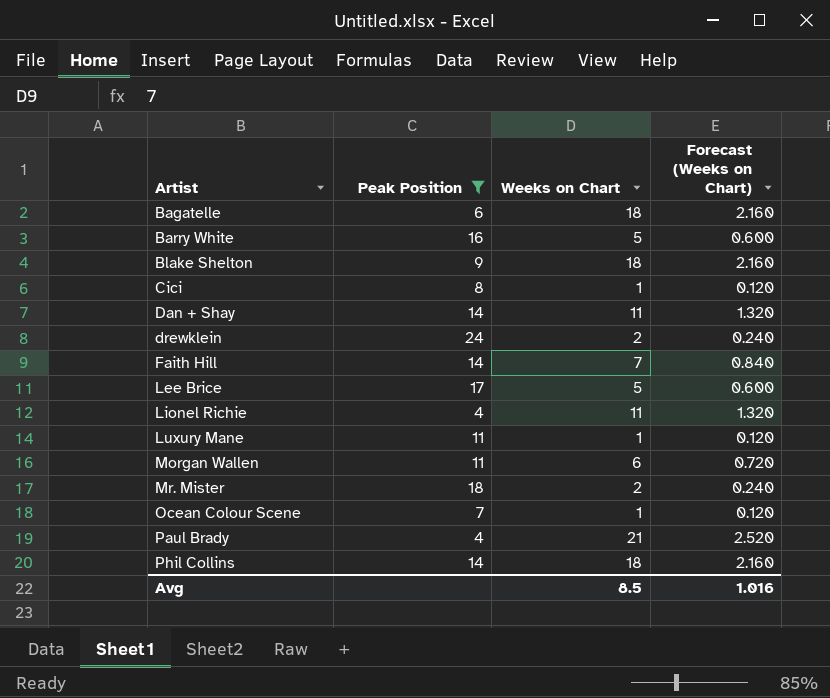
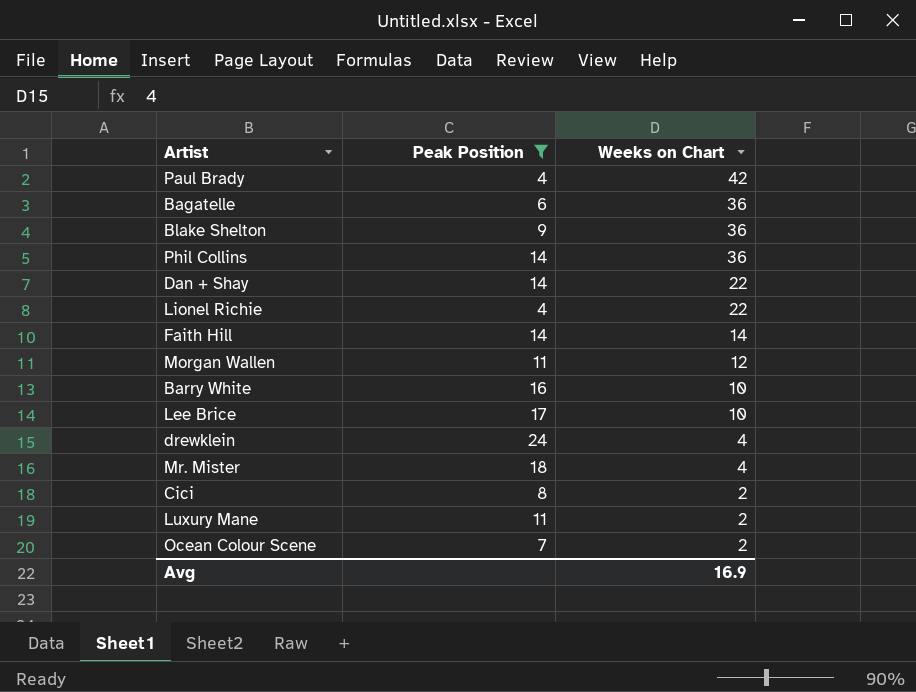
row order: Artist ascending -> Weeks on Chart descending
column Forecast (Weeks on Chart) | formula: [Weeks on Chart] * 0.12 -> none
Paul Brady | Weeks on Chart: 21 -> 42
Bagatelle | Weeks on Chart: 18 -> 36
Blake Shelton | Weeks on Chart: 18 -> 36
Phil Collins | Weeks on Chart: 18 -> 36
Dan + Shay | Weeks on Chart: 11 -> 22
Lionel Richie | Weeks on Chart: 11 -> 22
Faith Hill | Weeks on Chart: 7 -> 14
Morgan Wallen | Weeks on Chart: 6 -> 12
Barry White | Weeks on Chart: 5 -> 10
Lee Brice | Weeks on Chart: 5 -> 10
drewklein | Weeks on Chart: 2 -> 4
Mr. Mister | Weeks on Chart: 2 -> 4
Cici | Weeks on Chart: 1 -> 2
Luxury Mane | Weeks on Chart: 1 -> 2
Ocean Colour Scene | Weeks on Chart: 1 -> 2
Avg | Weeks on Chart: 8.5 -> 16.9

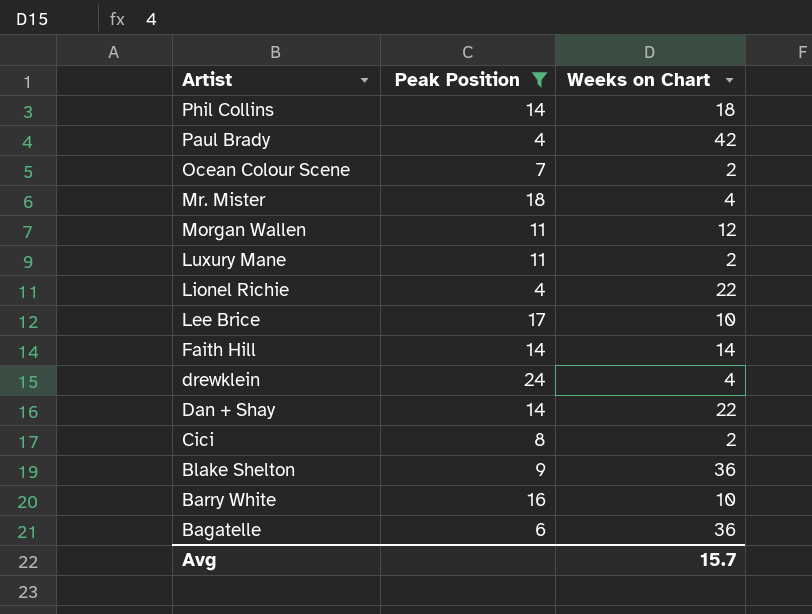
row order: Weeks on Chart descending -> Artist descending
Phil Collins | Weeks on Chart: 36 -> 18
Avg | Weeks on Chart: 16.9 -> 15.7

